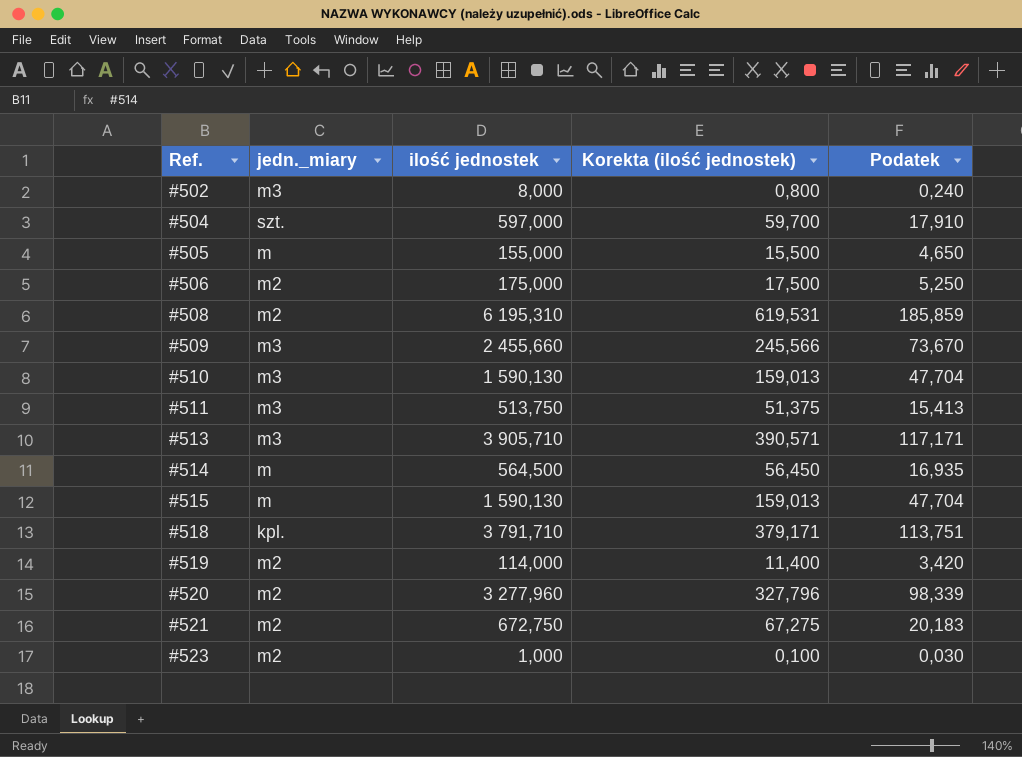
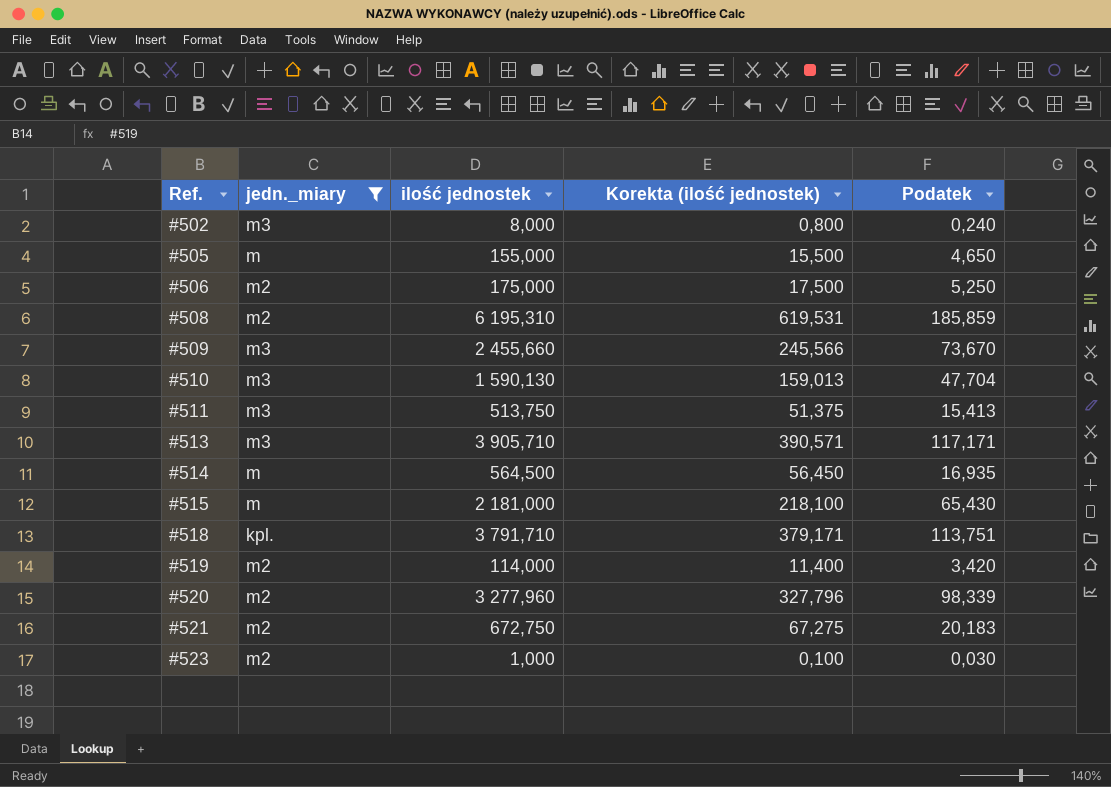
filter: none -> jedn._miary != szt.
#515 | ilość jednostek: 1 590,130 -> 2 181,000
#515 | Korekta (ilość jednostek): 159,013 -> 218,100
#515 | Podatek: 47,704 -> 65,430

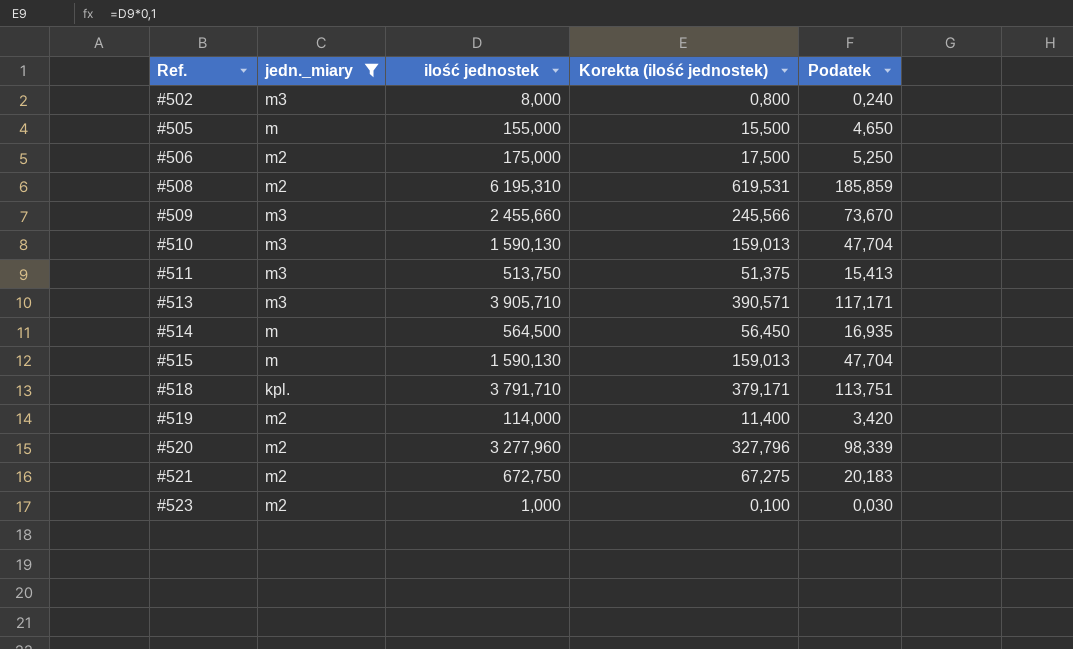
#515 | ilość jednostek: 2 181,000 -> 1 590,130
#515 | Korekta (ilość jednostek): 218,100 -> 159,013
#515 | Podatek: 65,430 -> 47,704

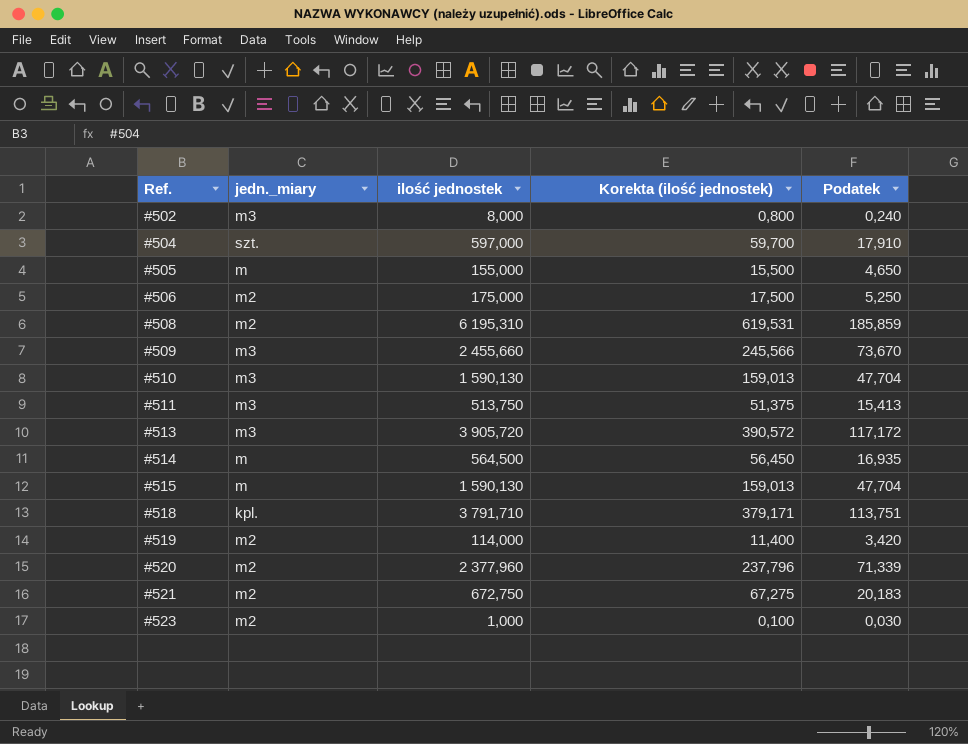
filter: jedn._miary != szt. -> none
#513 | ilość jednostek: 3 905,710 -> 3 905,720
#513 | Korekta (ilość jednostek): 390,571 -> 390,572
#513 | Podatek: 117,171 -> 117,172
#520 | ilość jednostek: 3 277,960 -> 2 377,960
#520 | Korekta (ilość jednostek): 327,796 -> 237,796
#520 | Podatek: 98,339 -> 71,339

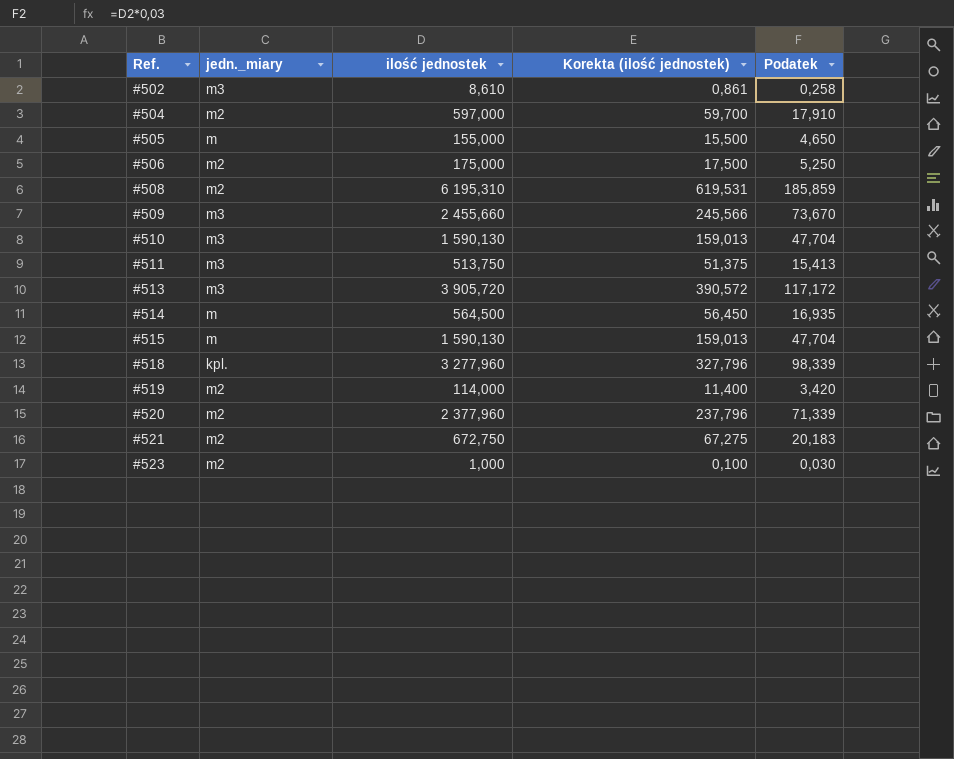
#502 | ilość jednostek: 8,000 -> 8,610
#502 | Korekta (ilość jednostek): 0,800 -> 0,861
#502 | Podatek: 0,240 -> 0,258
#504 | jedn._miary: szt. -> m2
#518 | ilość jednostek: 3 791,710 -> 3 277,960
#518 | Korekta (ilość jednostek): 379,171 -> 327,796
#518 | Podatek: 113,751 -> 98,339

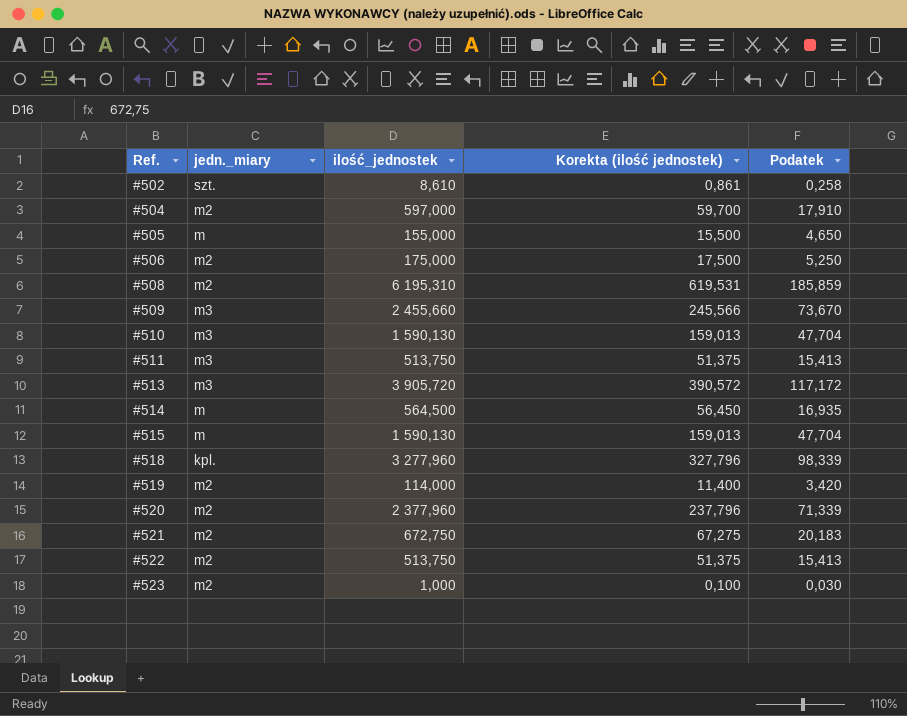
column name: ilość jednostek -> ilość_jednostek
#502 | jedn._miary: m3 -> szt.
row #522: none -> m2 | 513,750 | 51,375 | 15,413

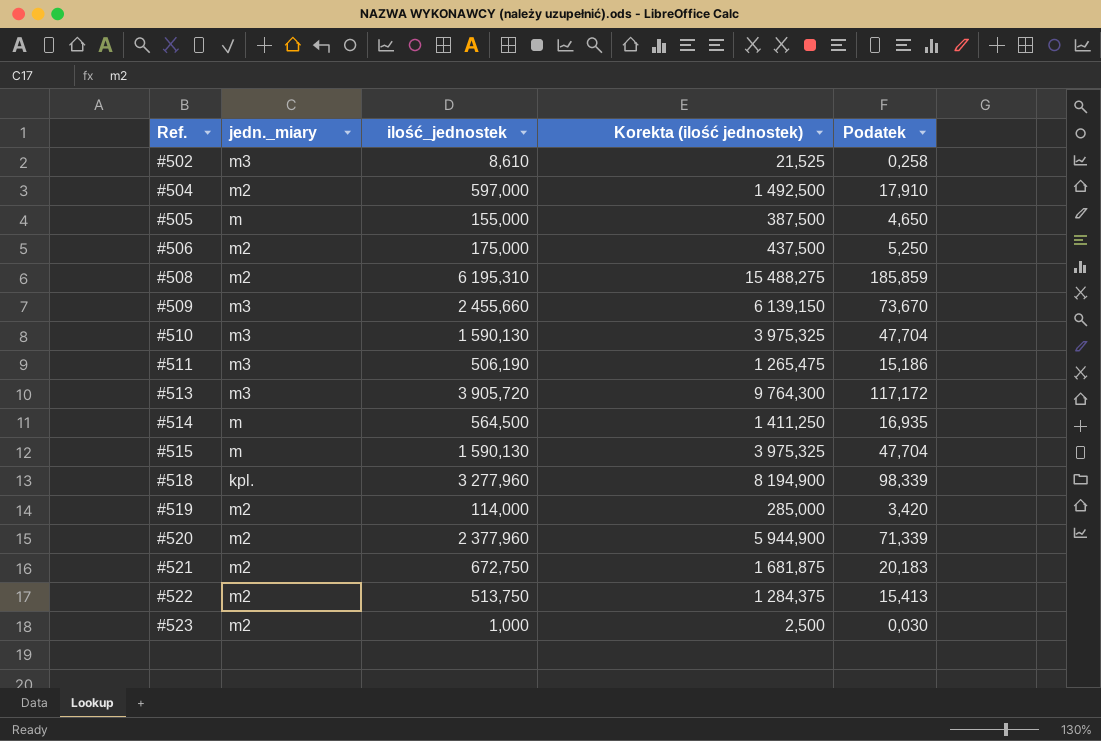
column Korekta (ilość jednostek) | formula: [ilość_jednostek] * 0,1 -> [ilość_jednostek] * 2,5
#502 | jedn._miary: szt. -> m3
#511 | ilość_jednostek: 513,750 -> 506,190
#511 | Podatek: 15,413 -> 15,186

